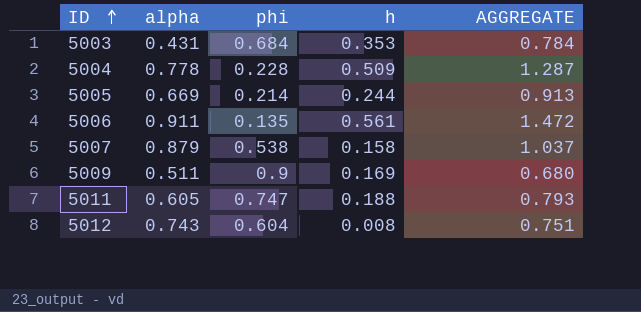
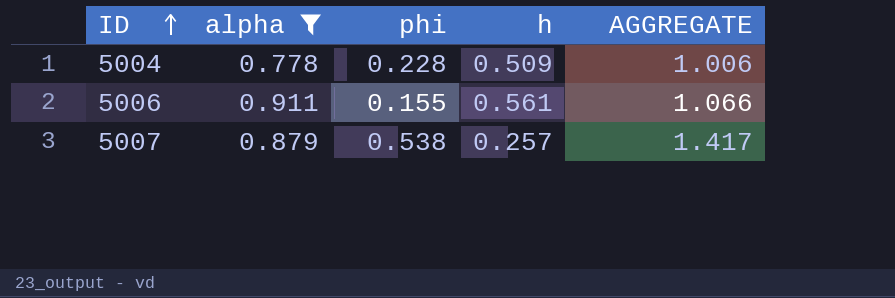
filter: none -> alpha >= 0.778
column AGGREGATE | formula: [alpha] + [h] -> [alpha] + [phi]
5006 | phi: 0.135 -> 0.155
5007 | h: 0.158 -> 0.257

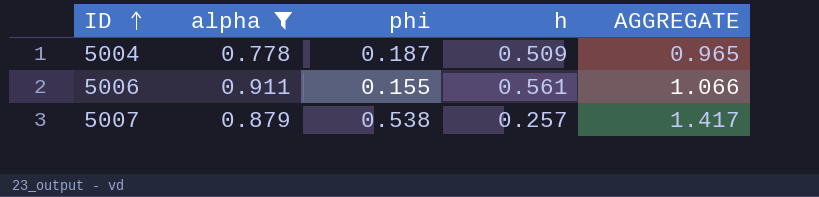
5004 | phi: 0.228 -> 0.187
5004 | AGGREGATE: 1.006 -> 0.965

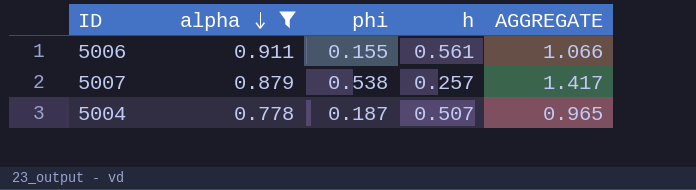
row order: ID ascending -> alpha descending
5004 | h: 0.509 -> 0.507

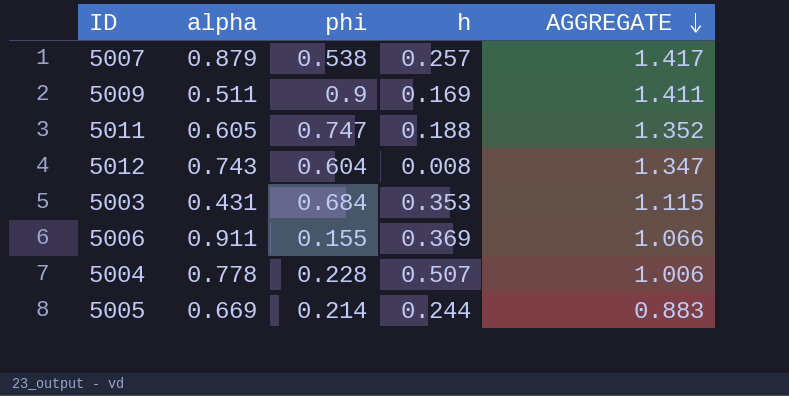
filter: alpha >= 0.778 -> none
row order: alpha descending -> AGGREGATE descending
5006 | h: 0.561 -> 0.369
5004 | phi: 0.187 -> 0.228
5004 | AGGREGATE: 0.965 -> 1.006

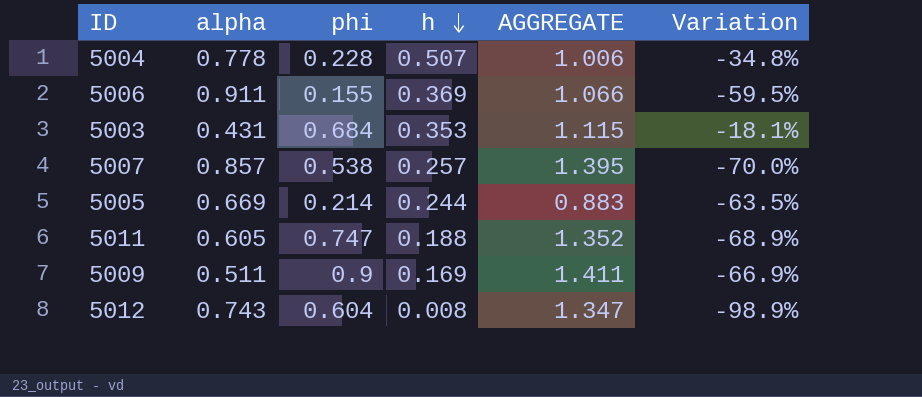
row order: AGGREGATE descending -> h descending
column Variation | formula: none -> ([h] - [alpha]) / [alpha]
5007 | alpha: 0.879 -> 0.857
5007 | AGGREGATE: 1.417 -> 1.395

